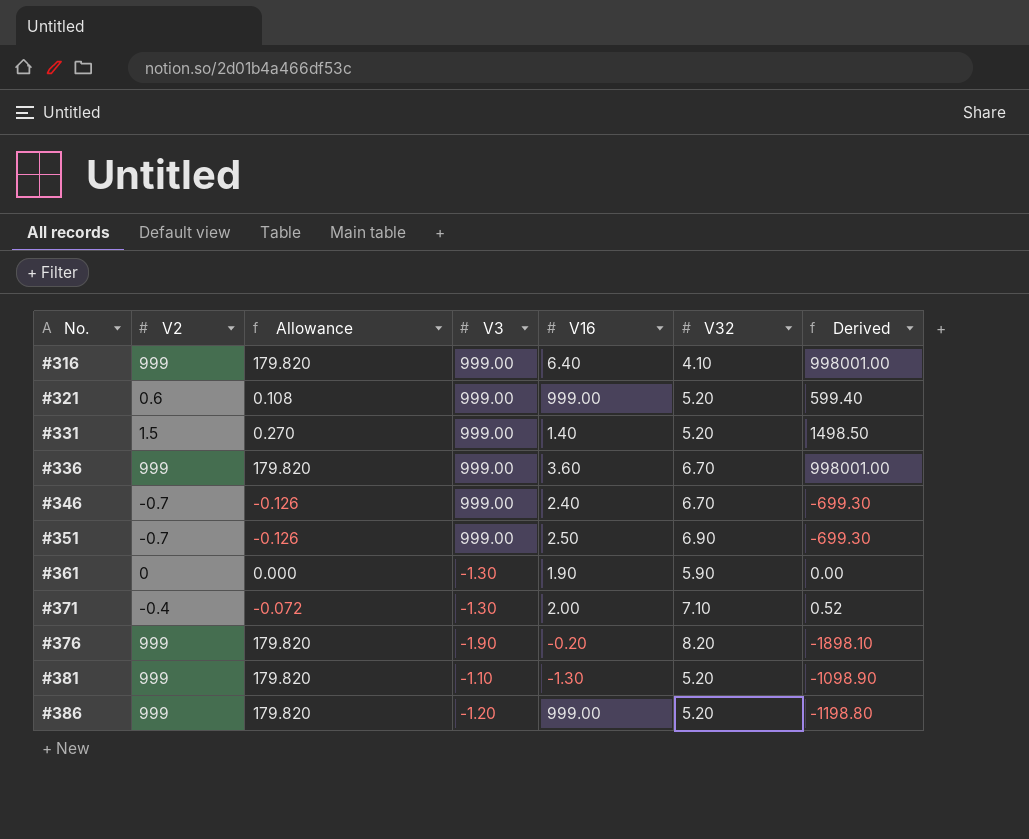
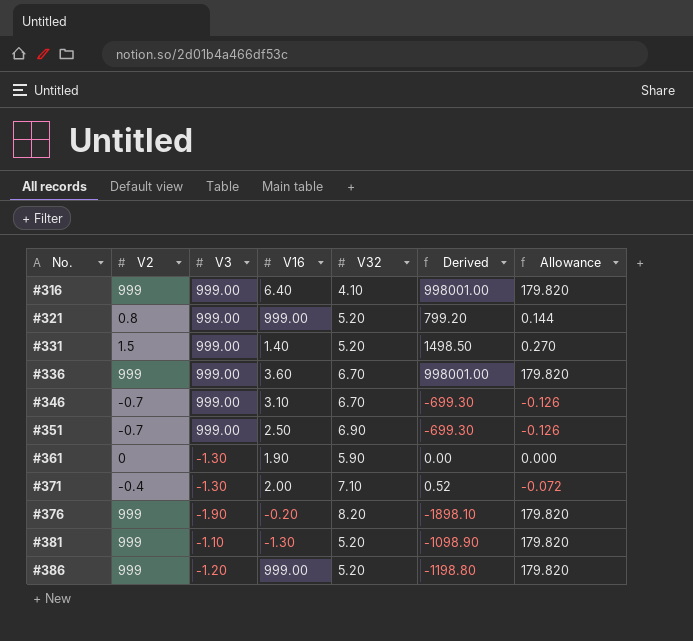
column Allowance | position: 3 -> 7
#321 | V2: 0.6 -> 0.8
#321 | Derived: 599.40 -> 799.20
#321 | Allowance: 0.108 -> 0.144
#346 | V16: 2.40 -> 3.10

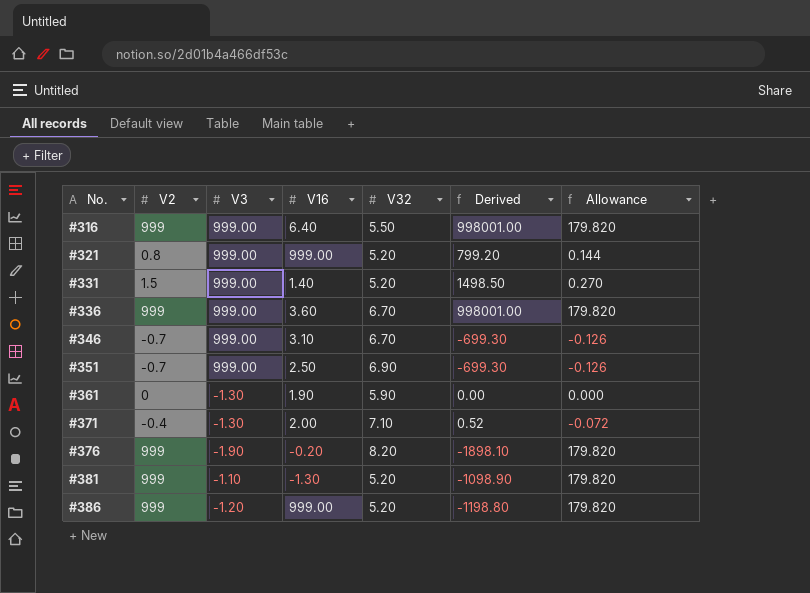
#316 | V32: 4.10 -> 5.50

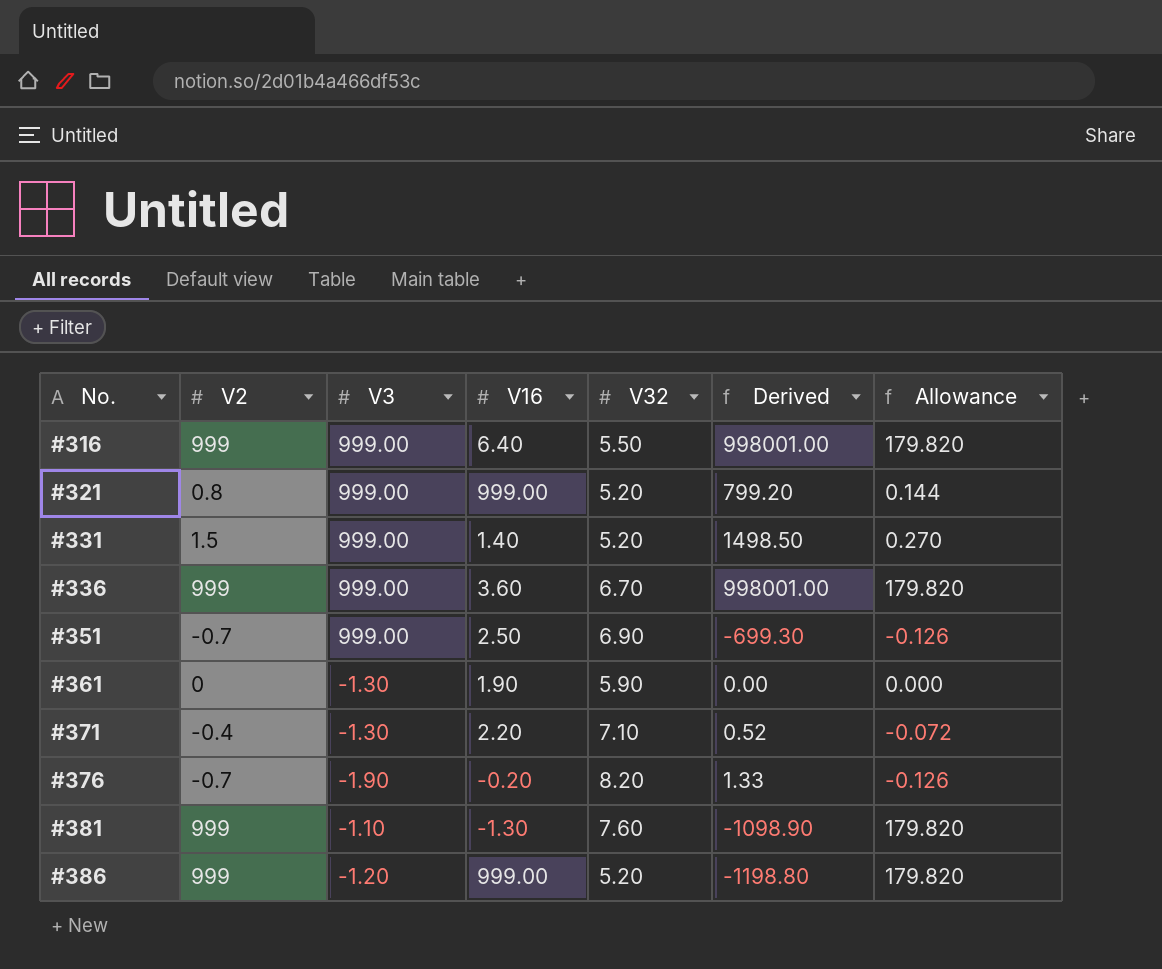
row #346: -0.7 | 999.00 | 3.10 | 6.70 | -699.30 | -0.126 -> none
#371 | V16: 2.00 -> 2.20
#376 | V2: 999 -> -0.7
#376 | Derived: -1898.10 -> 1.33
#376 | Allowance: 179.820 -> -0.126
#381 | V32: 5.20 -> 7.60

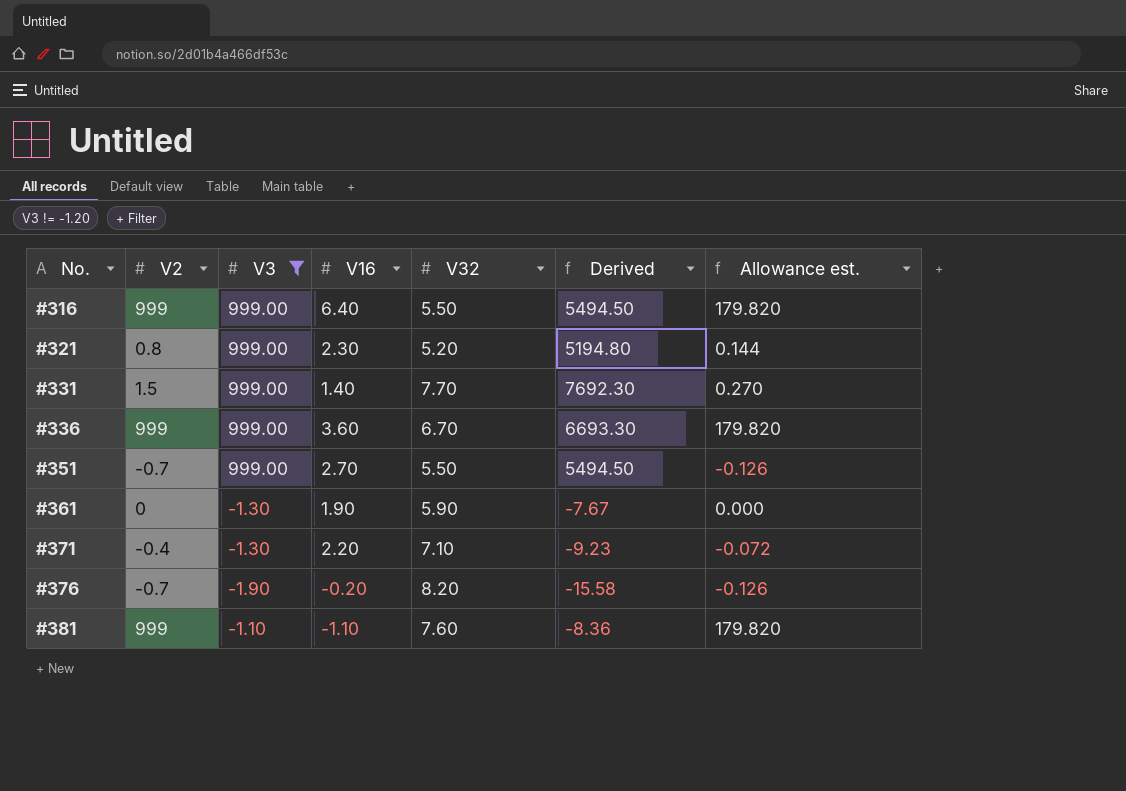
filter: none -> V3 != -1.20
column Derived | formula: [V2] * [V3] -> [V3] * [V32]
column name: Allowance -> Allowance est.
#321 | V16: 999.00 -> 2.30
#331 | V32: 5.20 -> 7.70
#351 | V16: 2.50 -> 2.70
#351 | V32: 6.90 -> 5.50
#381 | V16: -1.30 -> -1.10

